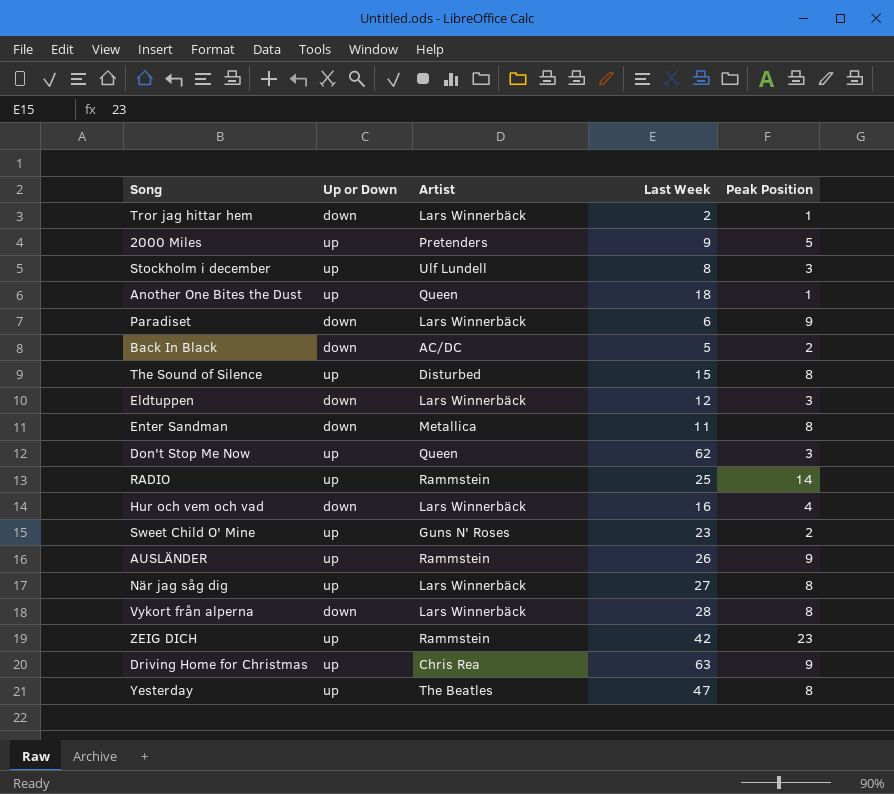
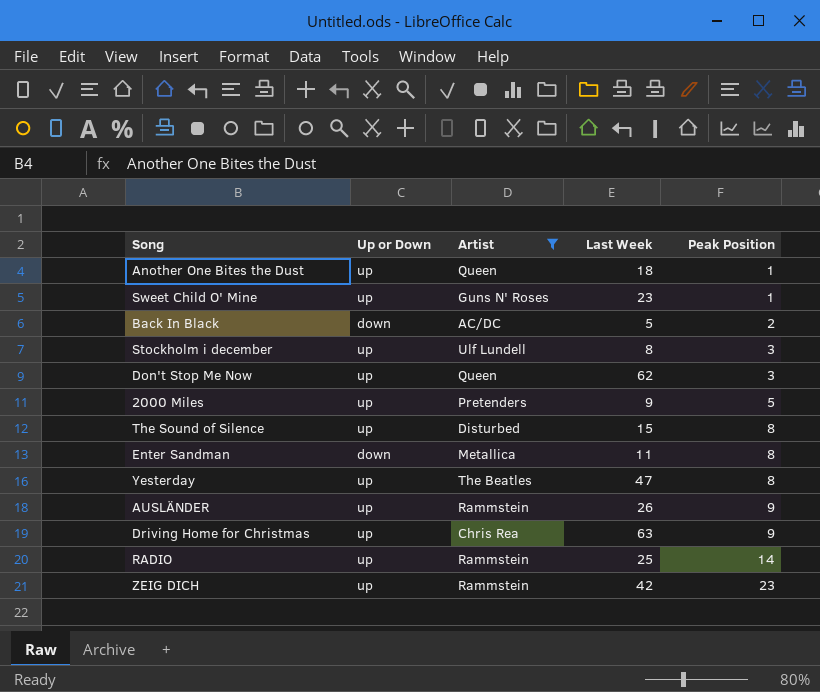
filter: none -> Artist != Lars Winnerbäck
row order: none -> Peak Position ascending
Sweet Child O' Mine | Peak Position: 2 -> 1

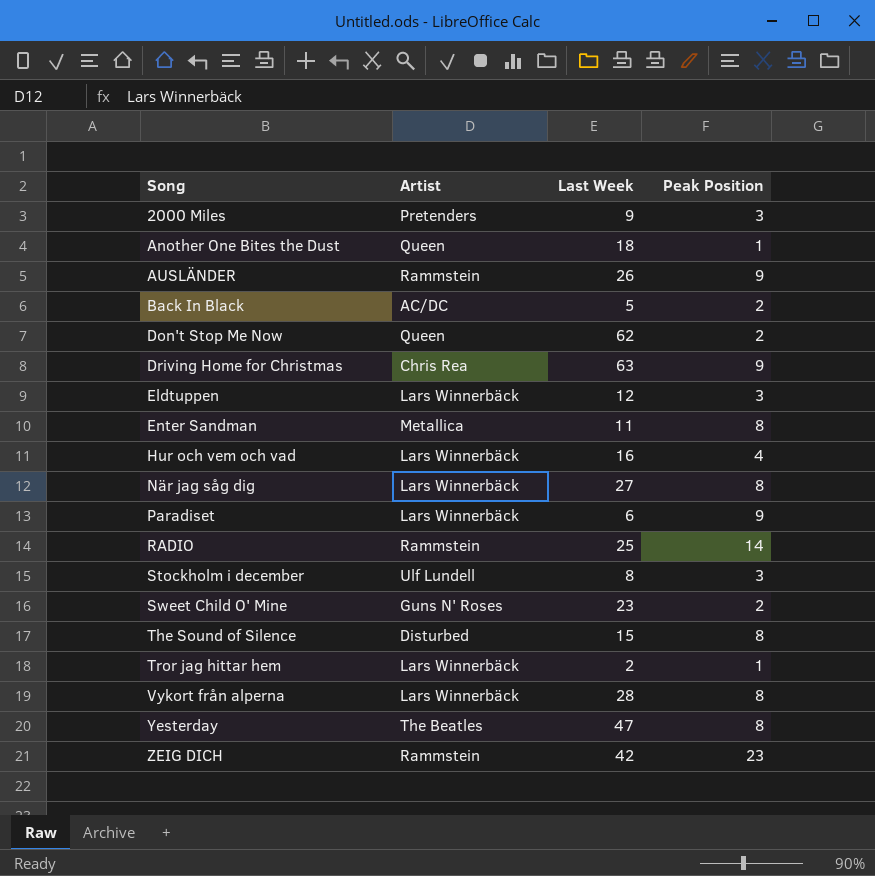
filter: Artist != Lars Winnerbäck -> none
row order: Peak Position ascending -> Song ascending
column Up or Down | position: 2 -> none
2000 Miles | Peak Position: 5 -> 3
Don't Stop Me Now | Peak Position: 3 -> 2
Sweet Child O' Mine | Peak Position: 1 -> 2

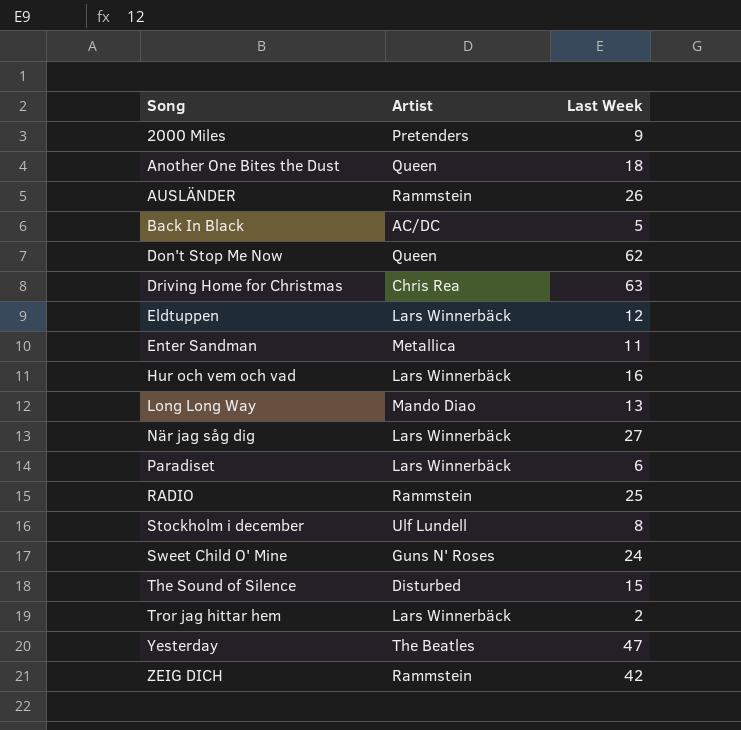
column Peak Position | position: 4 -> none
row Vykort från alperna: Lars Winnerbäck | 28 | 8 -> none
row Long Long Way: none -> Mando Diao | 13
Sweet Child O' Mine | Last Week: 23 -> 24

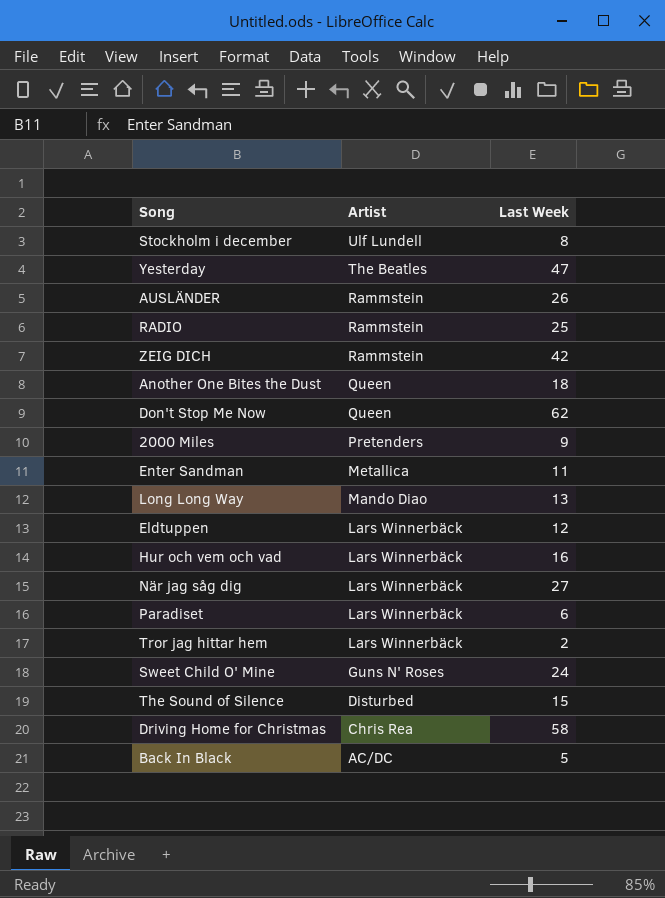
row order: Song ascending -> Artist descending
Driving Home for Christmas | Last Week: 63 -> 58

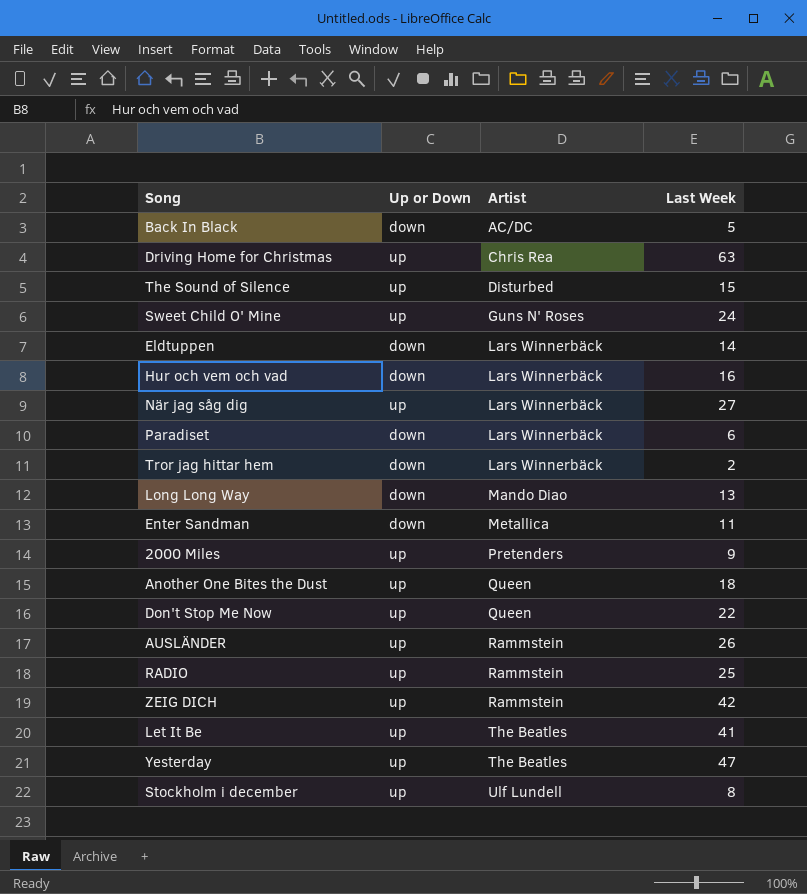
row order: Artist descending -> Artist ascending
column Up or Down | position: none -> 2
Driving Home for Christmas | Last Week: 58 -> 63
Eldtuppen | Last Week: 12 -> 14
Don't Stop Me Now | Last Week: 62 -> 22
row Let It Be: none -> up | The Beatles | 41

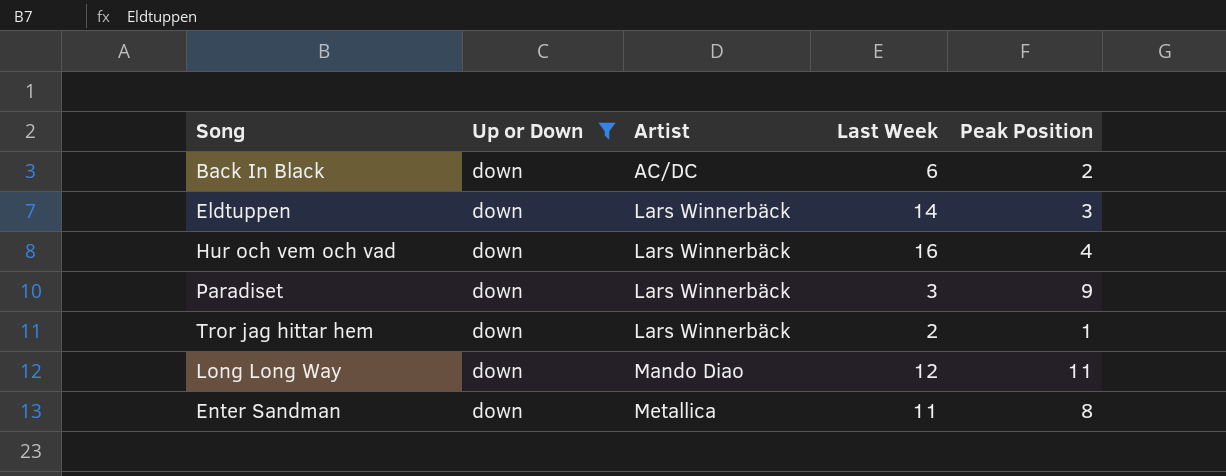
filter: none -> Up or Down = down
column Peak Position | position: none -> 5
Back In Black | Last Week: 5 -> 6
Paradiset | Last Week: 6 -> 3
Long Long Way | Last Week: 13 -> 12

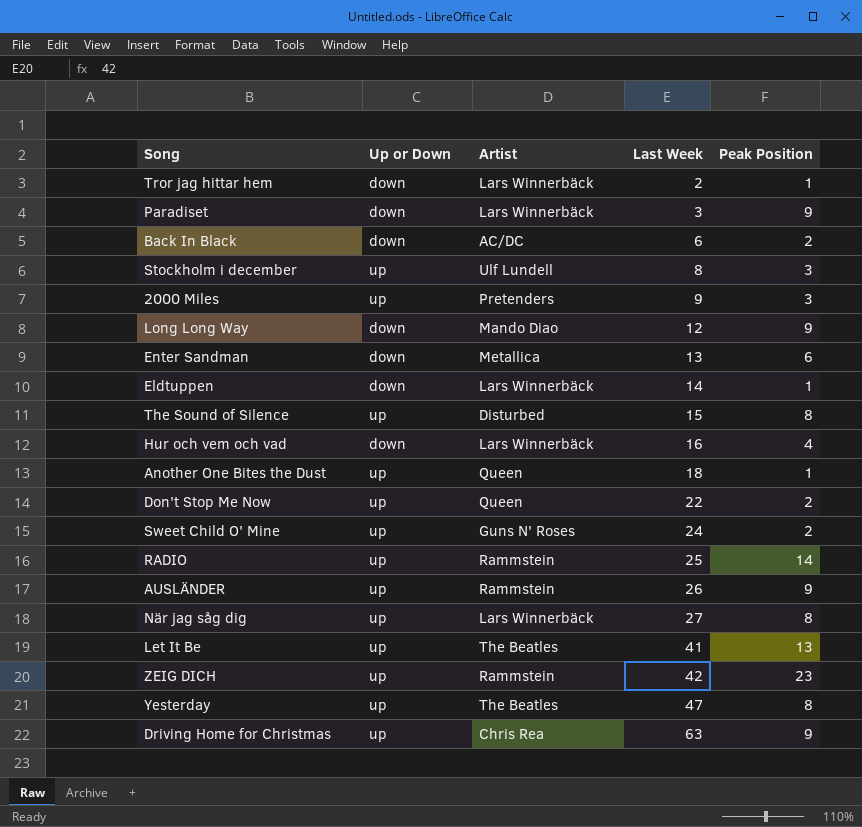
filter: Up or Down = down -> none
row order: Artist ascending -> Last Week ascending
Long Long Way | Peak Position: 11 -> 9
Enter Sandman | Last Week: 11 -> 13
Enter Sandman | Peak Position: 8 -> 6
Eldtuppen | Peak Position: 3 -> 1

